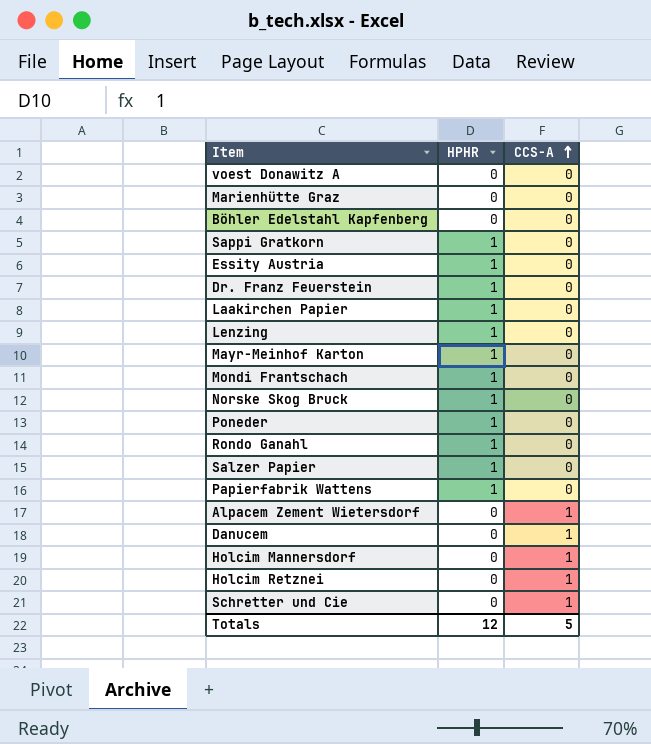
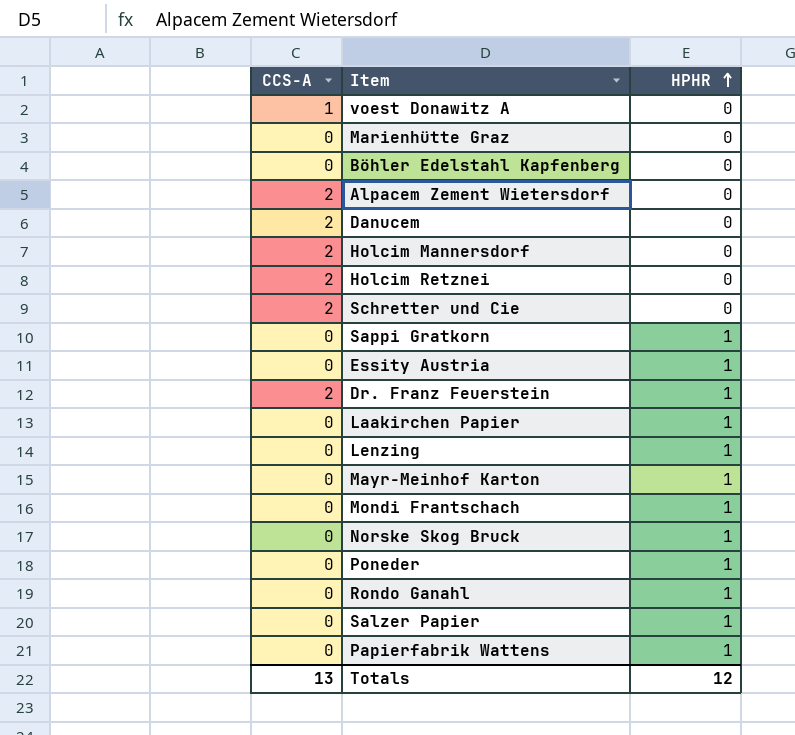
row order: CCS-A ascending -> HPHR ascending
column CCS-A | position: 3 -> 1
voest Donawitz A | CCS-A: 0 -> 1
Alpacem Zement Wietersdorf | CCS-A: 1 -> 2
Danucem | CCS-A: 1 -> 2
Holcim Mannersdorf | CCS-A: 1 -> 2
Holcim Retznei | CCS-A: 1 -> 2
Schretter und Cie | CCS-A: 1 -> 2
Dr. Franz Feuerstein | CCS-A: 0 -> 2
Totals | CCS-A: 5 -> 13

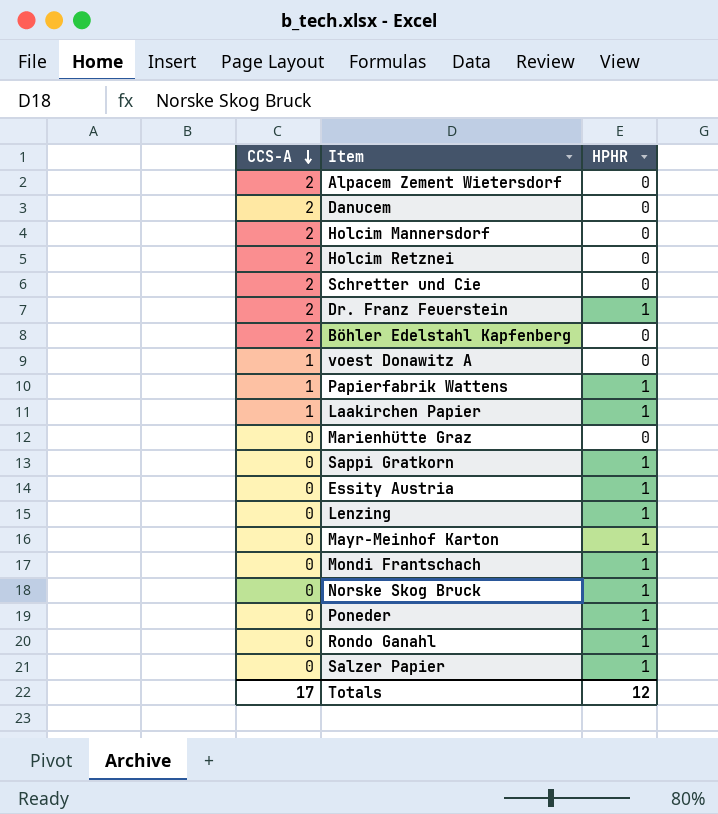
row order: HPHR ascending -> CCS-A descending
Böhler Edelstahl Kapfenberg | CCS-A: 0 -> 2
Papierfabrik Wattens | CCS-A: 0 -> 1
Laakirchen Papier | CCS-A: 0 -> 1
Totals | CCS-A: 13 -> 17

